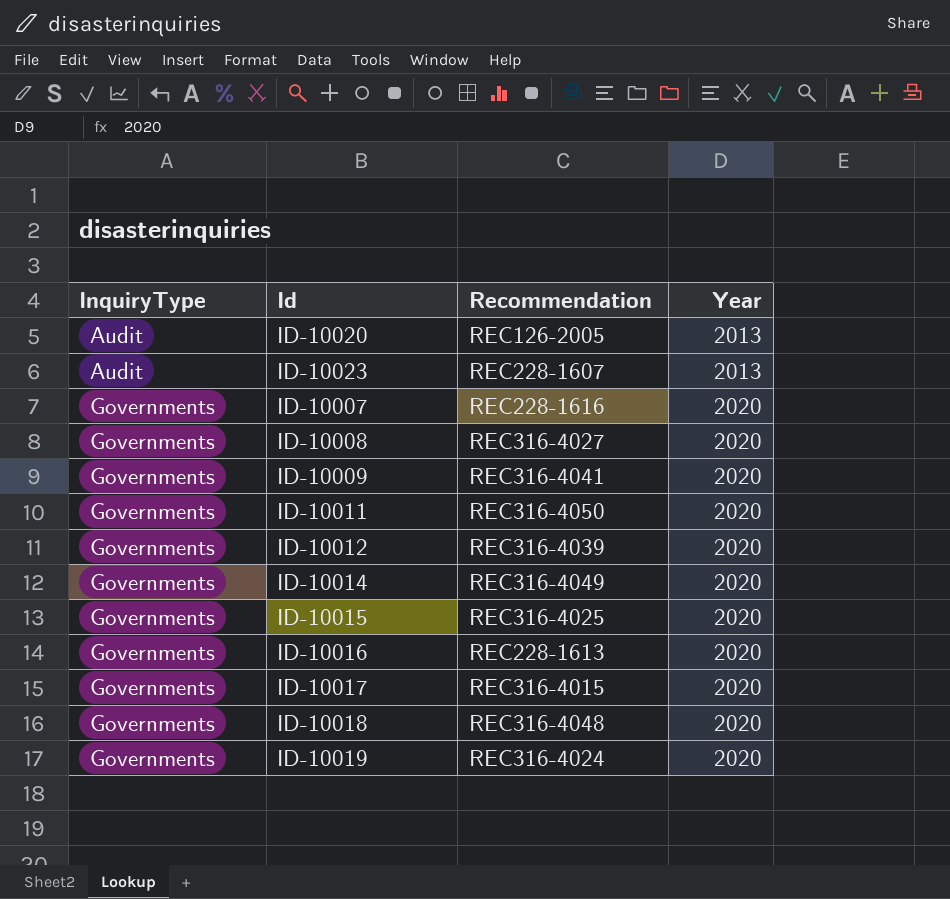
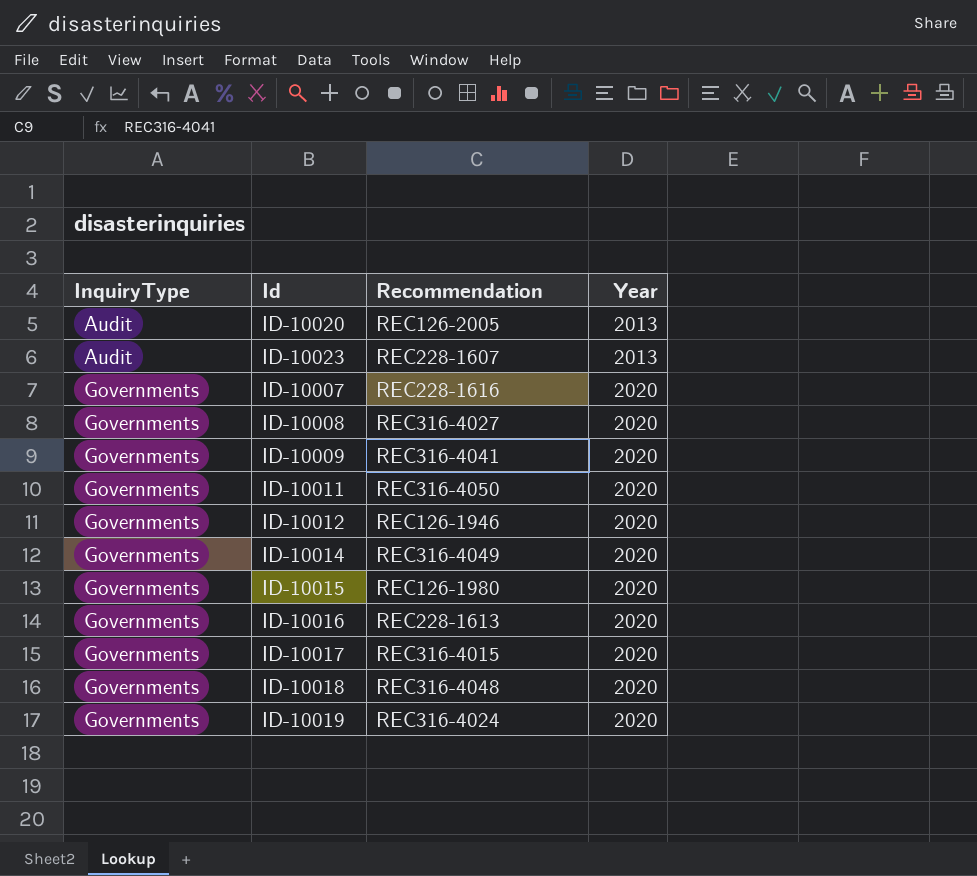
ID-10012 | Recommendation: REC316-4039 -> REC126-1946
ID-10015 | Recommendation: REC316-4025 -> REC126-1980

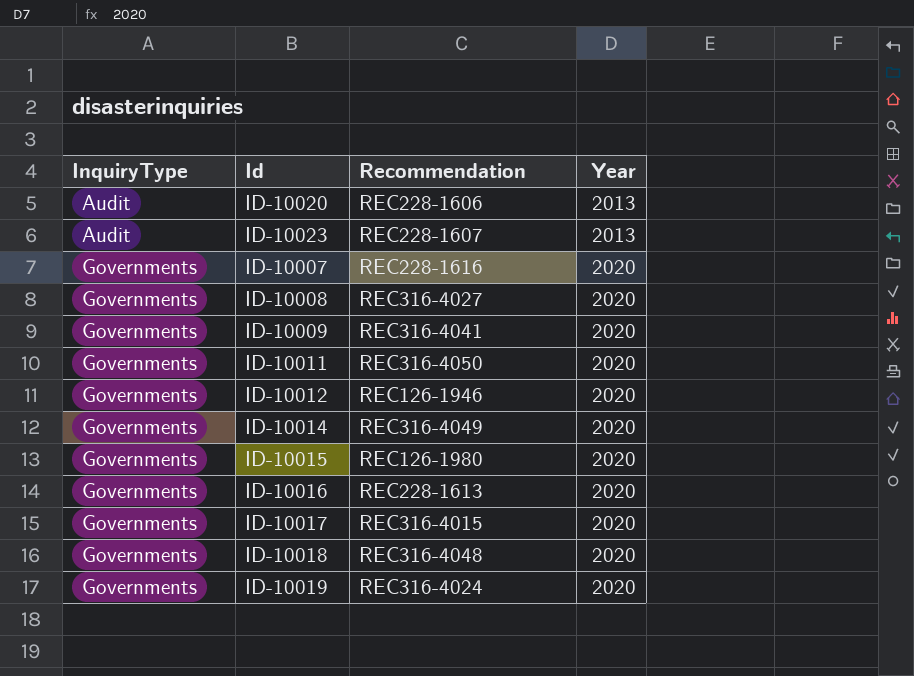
ID-10020 | Recommendation: REC126-2005 -> REC228-1606

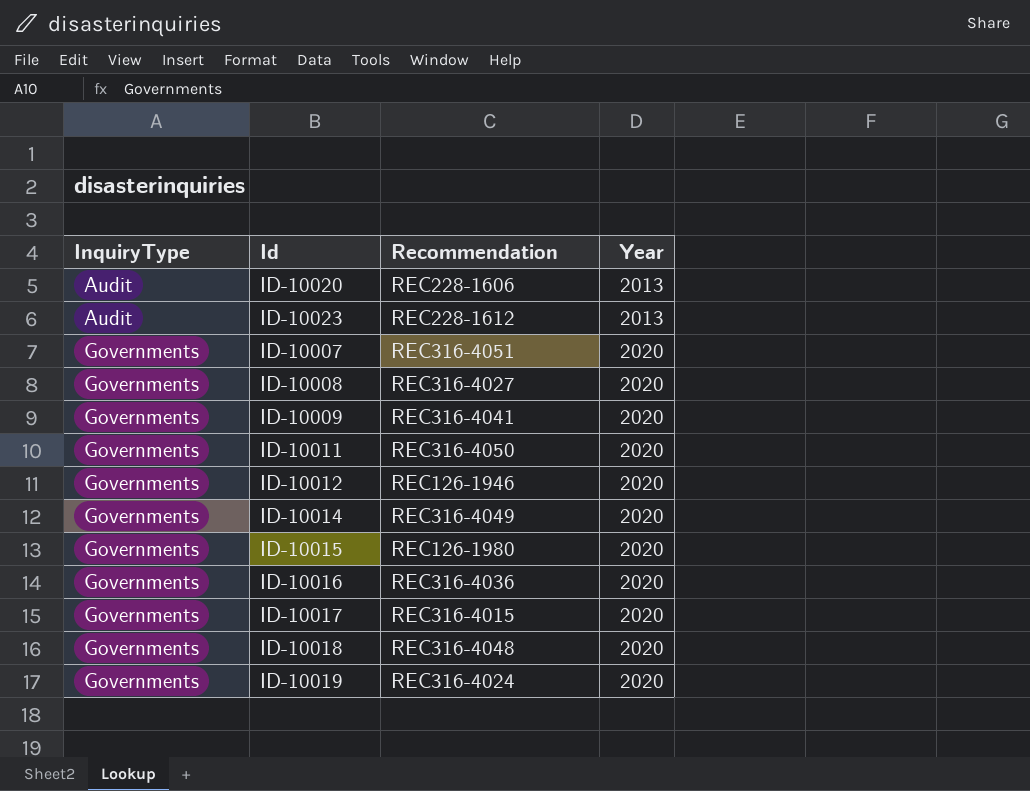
ID-10023 | Recommendation: REC228-1607 -> REC228-1612
ID-10007 | Recommendation: REC228-1616 -> REC316-4051
ID-10016 | Recommendation: REC228-1613 -> REC316-4036

